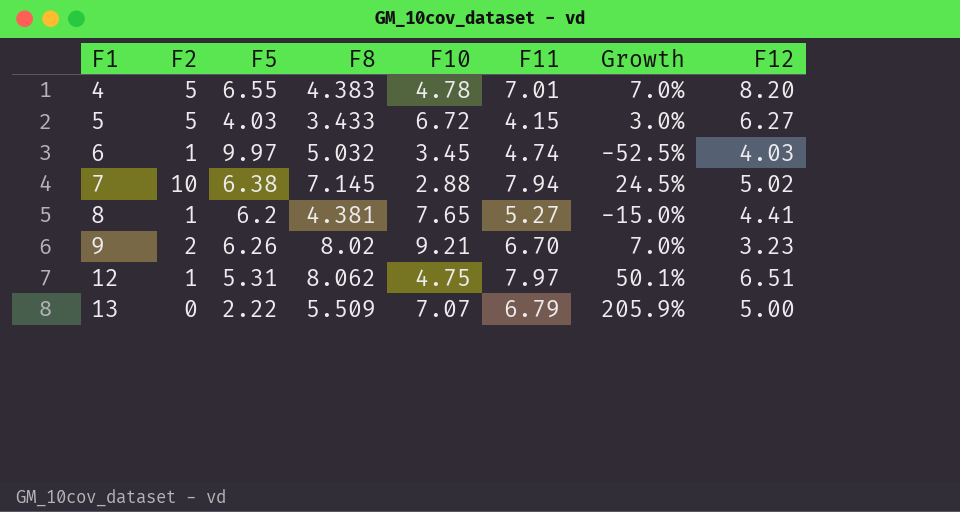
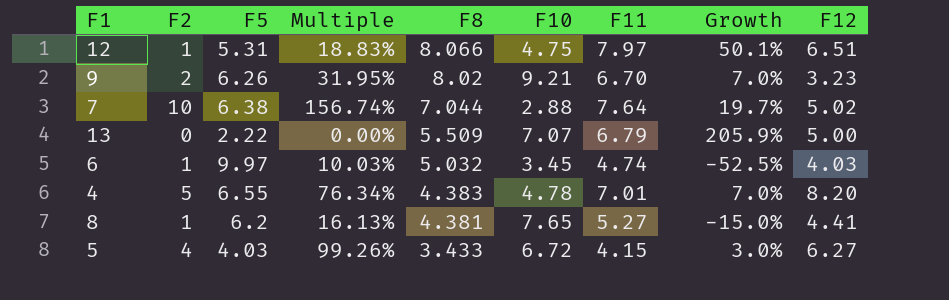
row order: F1 ascending -> F8 descending
column Multiple | formula: none -> [F2] / [F5]
12 | F8: 8.062 -> 8.066
7 | F8: 7.145 -> 7.044
7 | F11: 7.94 -> 7.64
7 | Growth: 24.5% -> 19.7%
5 | F2: 5 -> 4

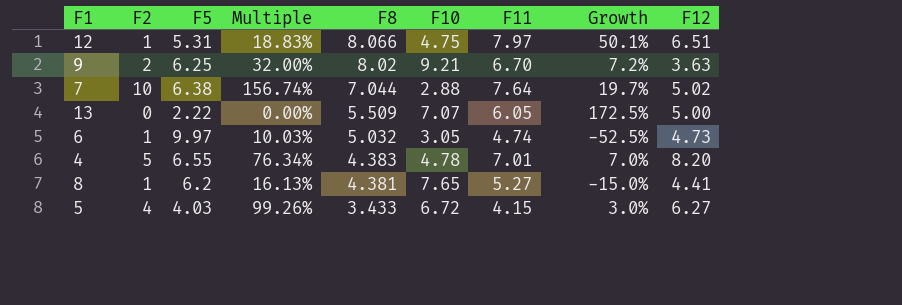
9 | F5: 6.26 -> 6.25
9 | Multiple: 31.95% -> 32.00%
9 | Growth: 7.0% -> 7.2%
9 | F12: 3.23 -> 3.63
13 | F11: 6.79 -> 6.05
13 | Growth: 205.9% -> 172.5%
6 | F10: 3.45 -> 3.05
6 | F12: 4.03 -> 4.73

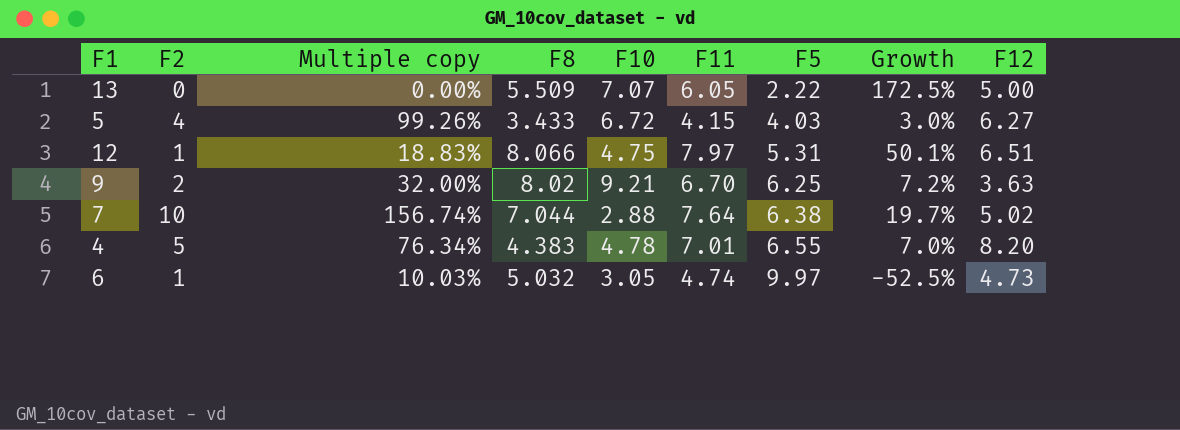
row order: F8 descending -> F5 ascending
column name: Multiple -> Multiple copy
column F5 | position: 3 -> 7
row 8: 1 | 6.2 | 16.13% | 4.381 | 7.65 | 5.27 | -15.0% | 4.41 -> none

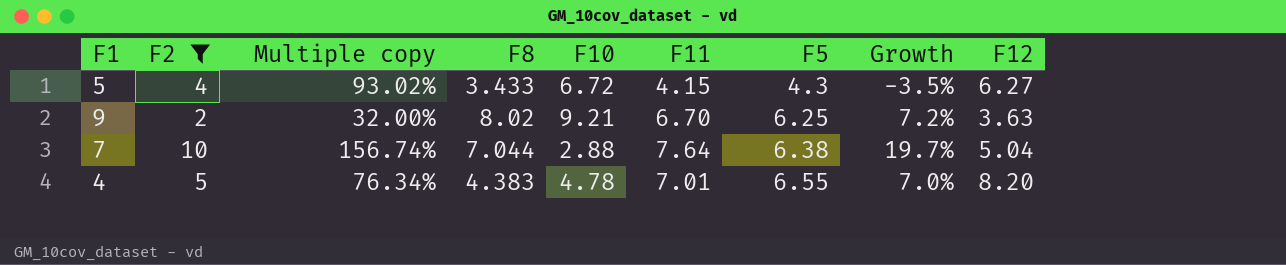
filter: none -> F2 >= 2
5 | Multiple copy: 99.26% -> 93.02%
5 | F5: 4.03 -> 4.3
5 | Growth: 3.0% -> -3.5%
7 | F12: 5.02 -> 5.04

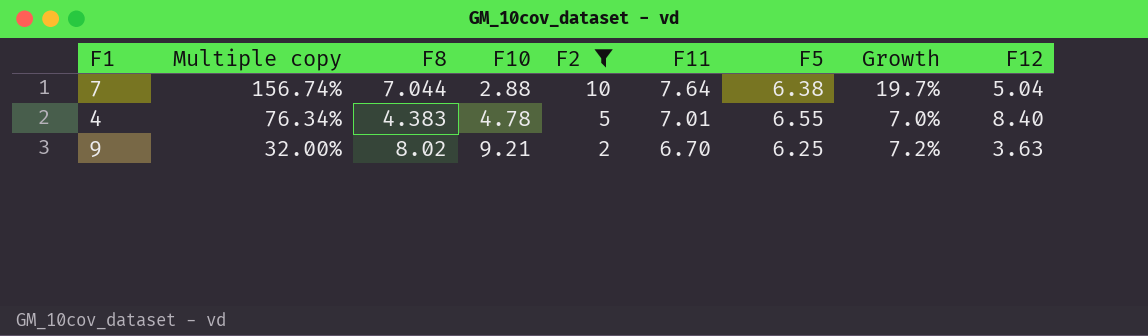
row order: F5 ascending -> Multiple copy descending
column F2 | position: 2 -> 5
row 5: 4 | 93.02% | 3.433 | 6.72 | 4.15 | 4.3 | -3.5% | 6.27 -> none
4 | F12: 8.20 -> 8.40

